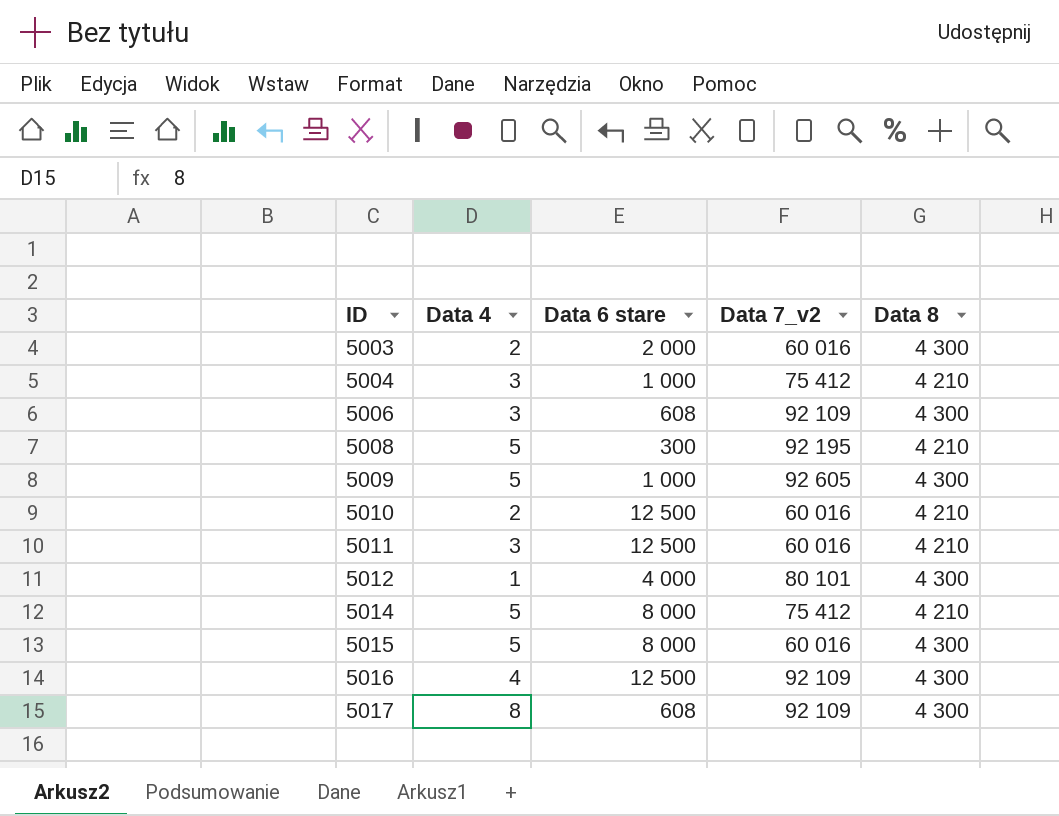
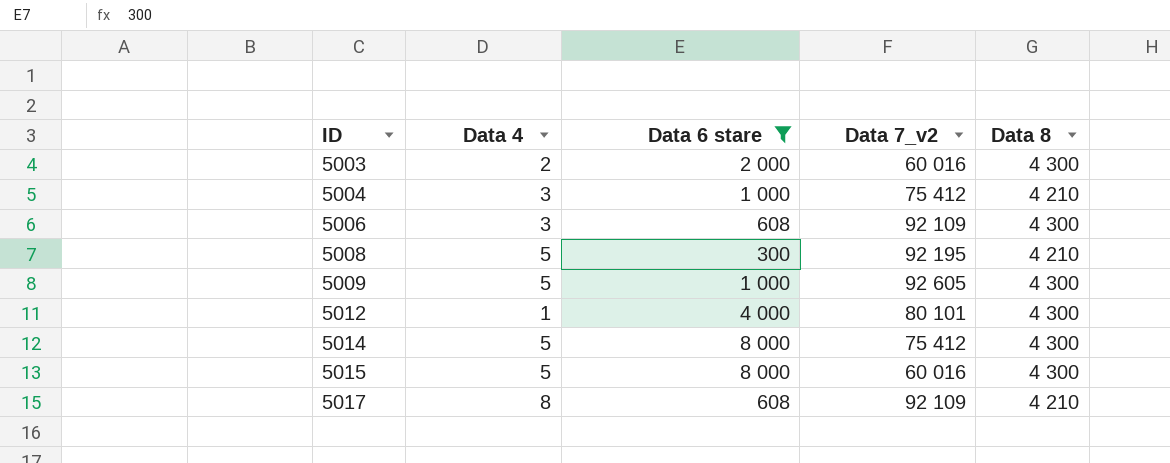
filter: none -> Data 6 stare != 12 500
5014 | Data 8: 4 210 -> 4 300
5017 | Data 8: 4 300 -> 4 210

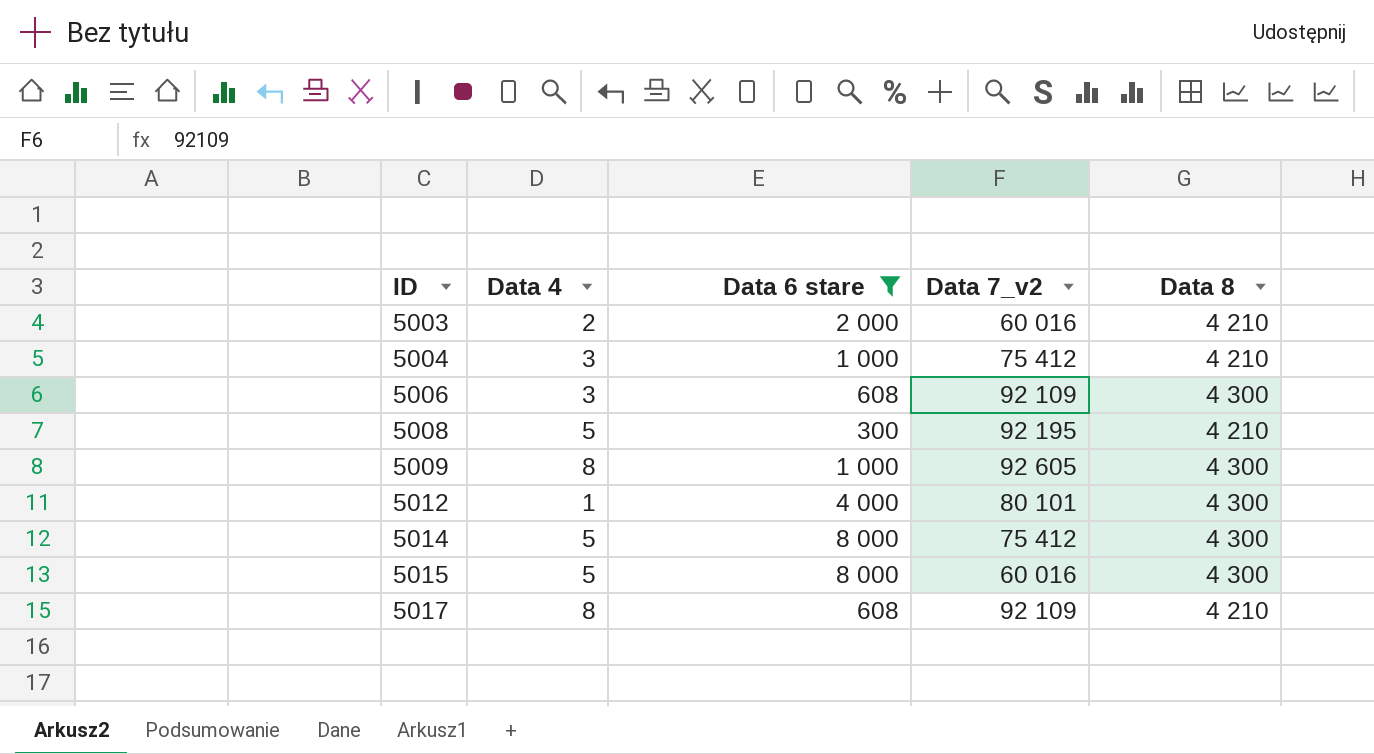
5003 | Data 8: 4 300 -> 4 210
5009 | Data 4: 5 -> 8

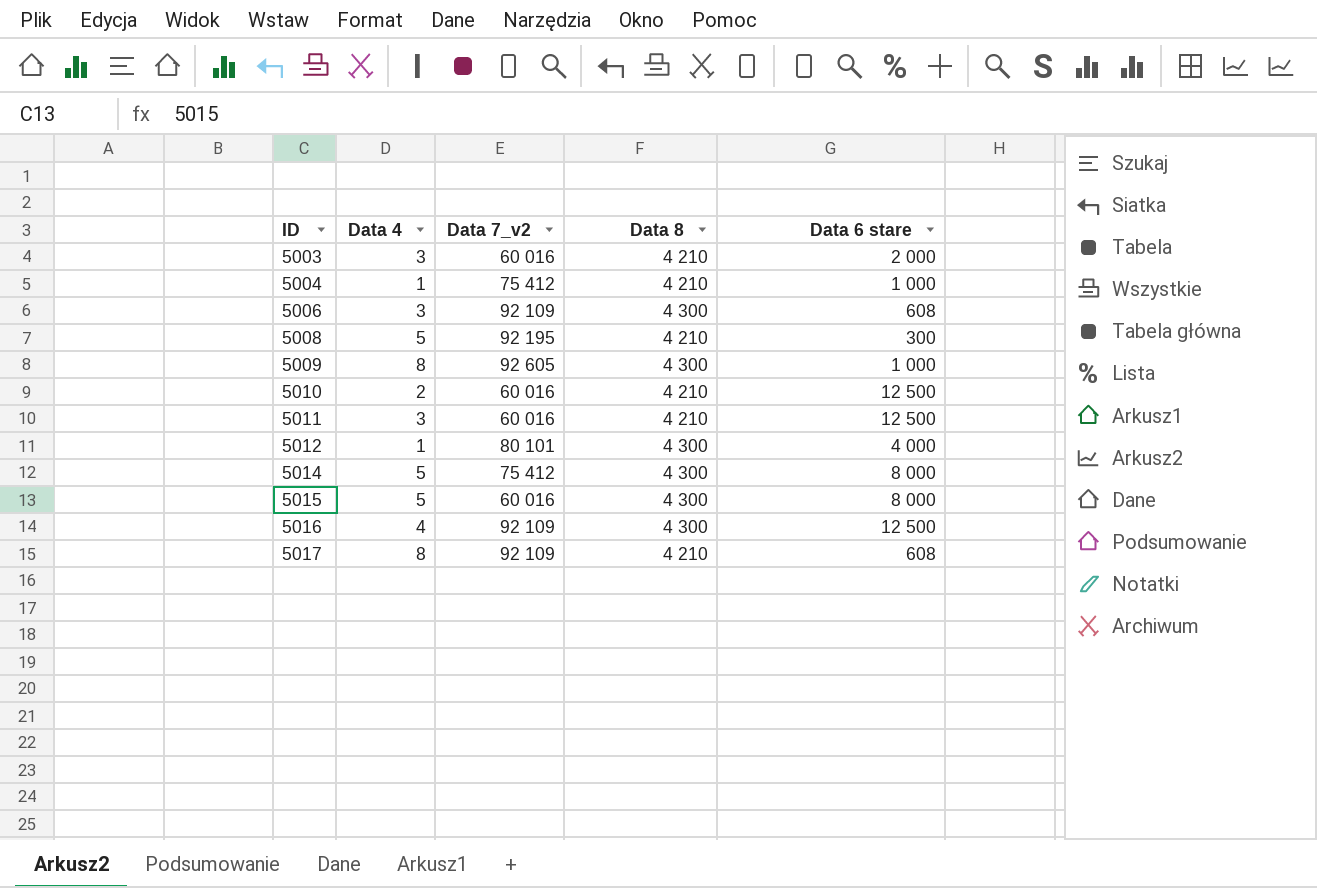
filter: Data 6 stare != 12 500 -> none
column Data 6 stare | position: 3 -> 5
5003 | Data 4: 2 -> 3
5004 | Data 4: 3 -> 1

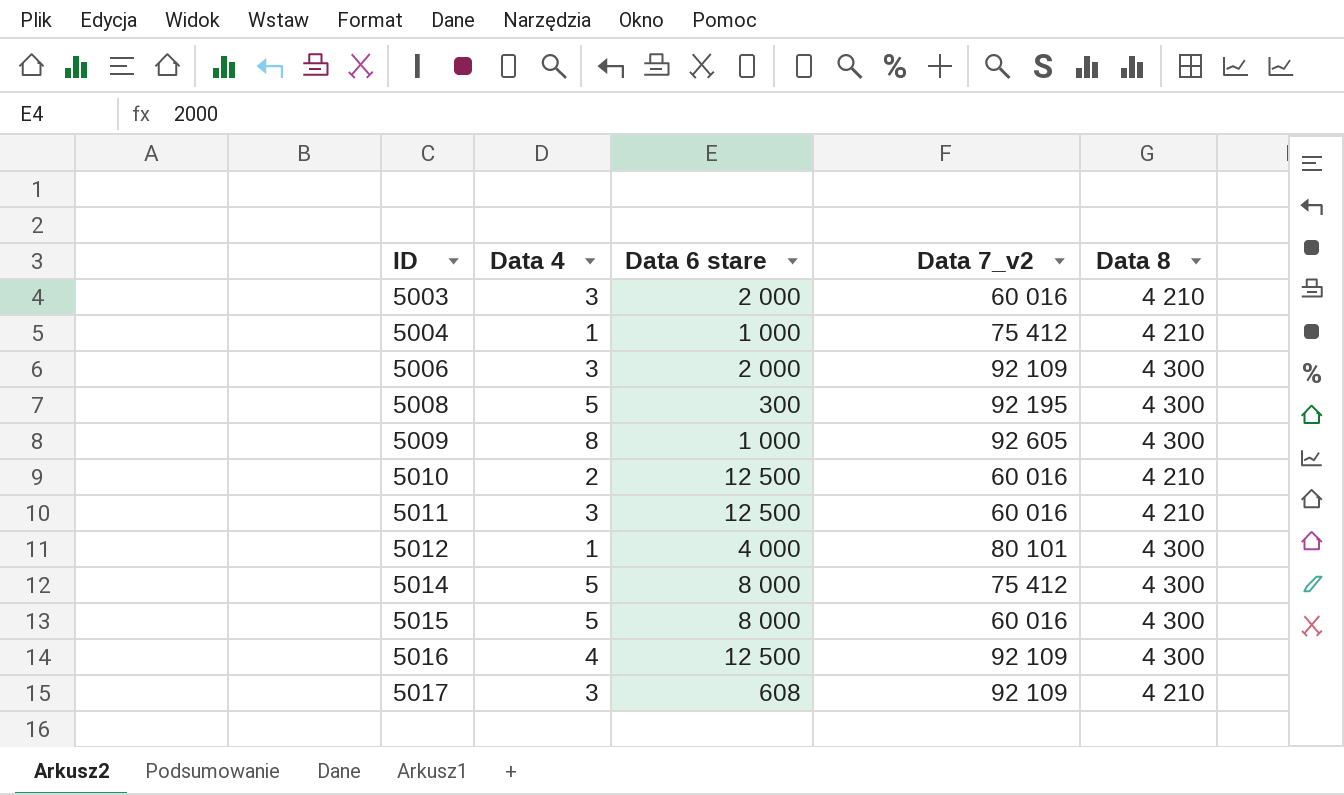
column Data 6 stare | position: 5 -> 3
5006 | Data 6 stare: 608 -> 2 000
5008 | Data 8: 4 210 -> 4 300
5017 | Data 4: 8 -> 3

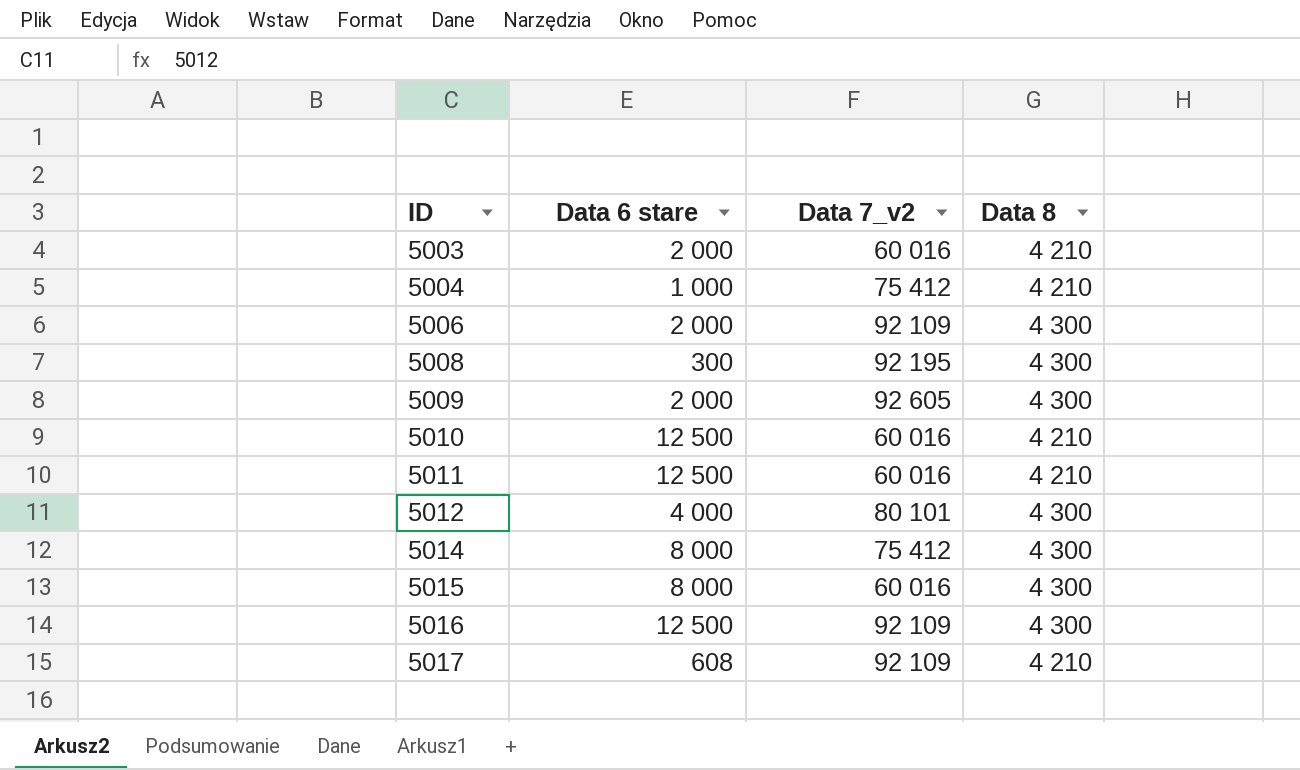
column Data 4 | position: 2 -> none
5009 | Data 6 stare: 1 000 -> 2 000

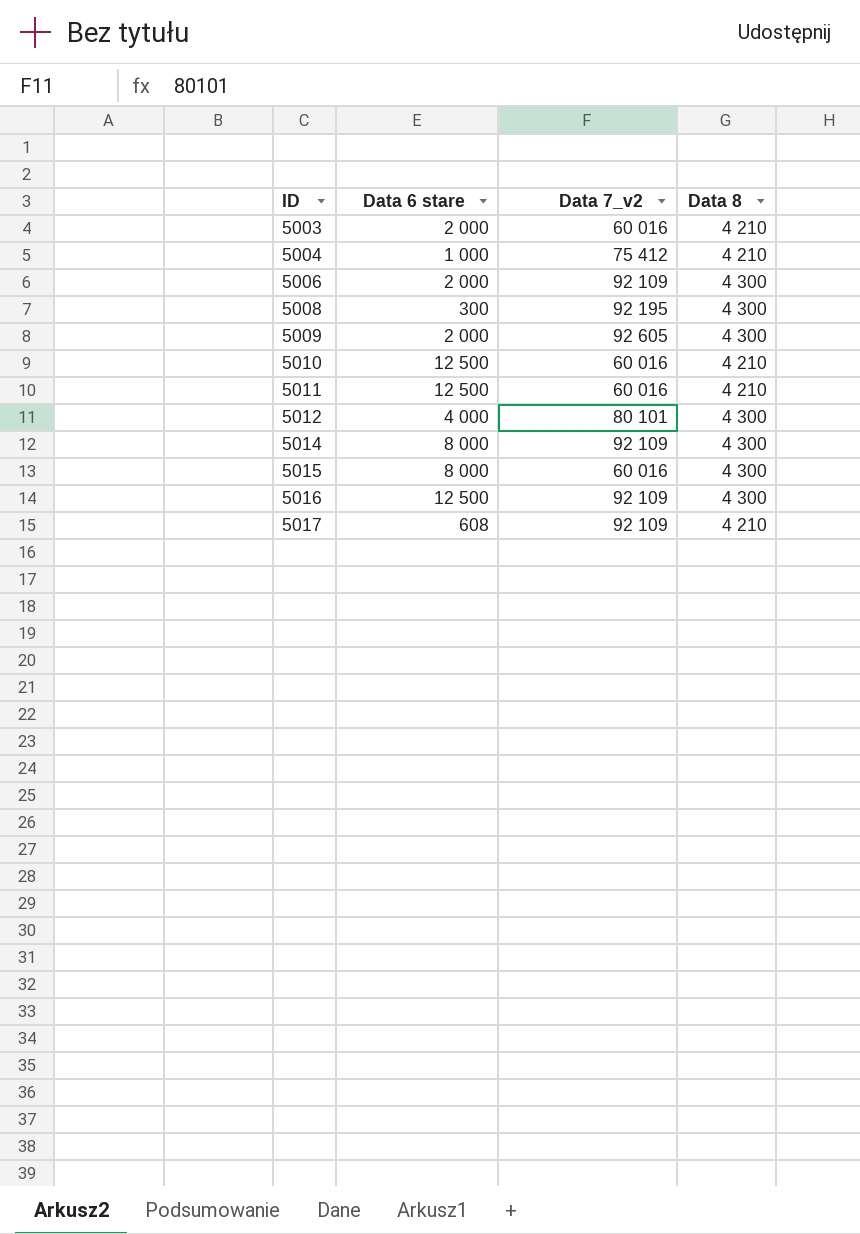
5014 | Data 7_v2: 75 412 -> 92 109

